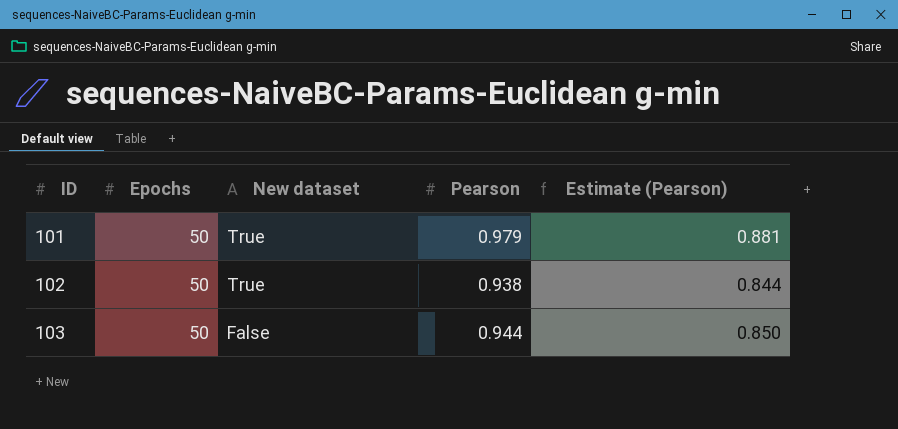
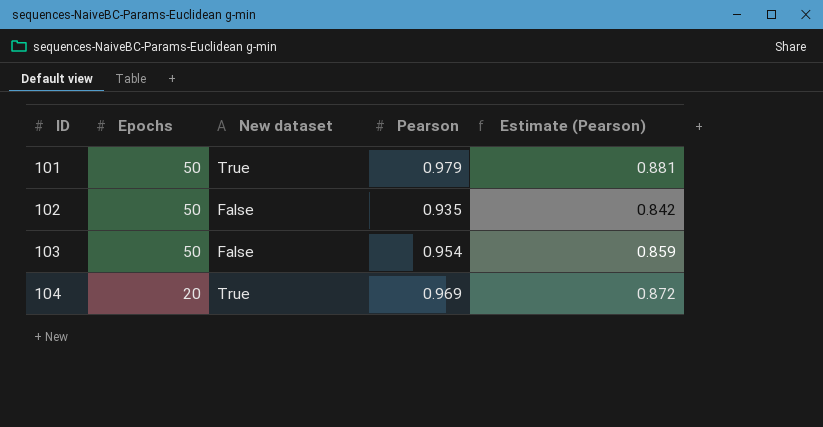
102 | New dataset: True -> False
102 | Pearson: 0.938 -> 0.935
102 | Estimate (Pearson): 0.844 -> 0.842
103 | Pearson: 0.944 -> 0.954
103 | Estimate (Pearson): 0.850 -> 0.859
row 104: none -> 20 | True | 0.969 | 0.872

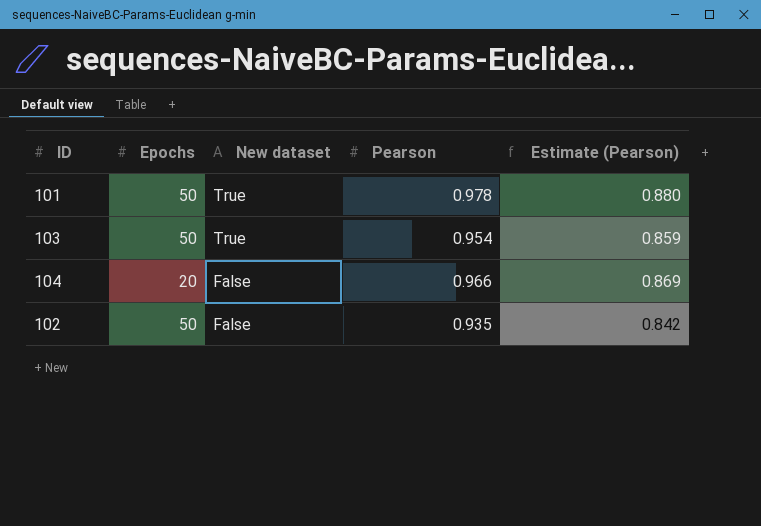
row order: ID ascending -> New dataset descending
101 | Pearson: 0.979 -> 0.978
101 | Estimate (Pearson): 0.881 -> 0.880
103 | New dataset: False -> True
104 | New dataset: True -> False
104 | Pearson: 0.969 -> 0.966
104 | Estimate (Pearson): 0.872 -> 0.869

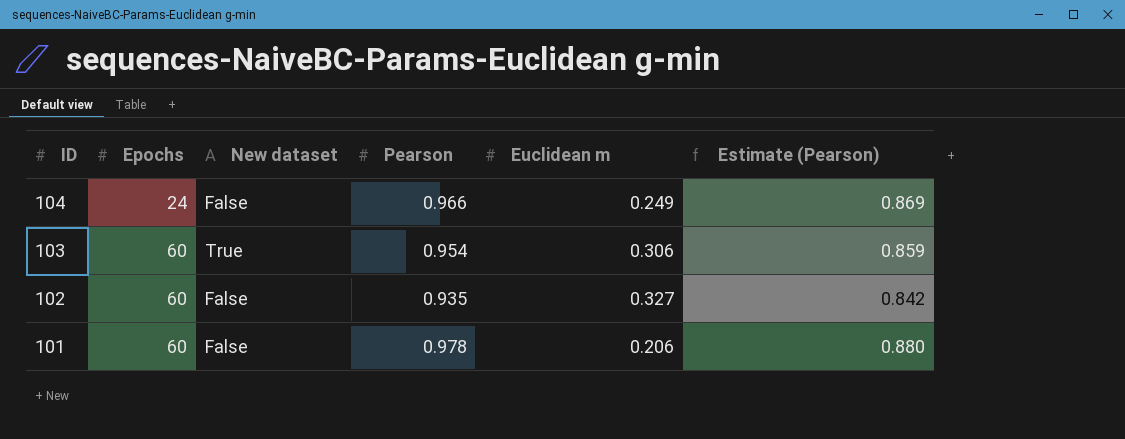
row order: New dataset descending -> ID descending
column Euclidean m | position: none -> 5
104 | Epochs: 20 -> 24
103 | Epochs: 50 -> 60
102 | Epochs: 50 -> 60
101 | Epochs: 50 -> 60
101 | New dataset: True -> False

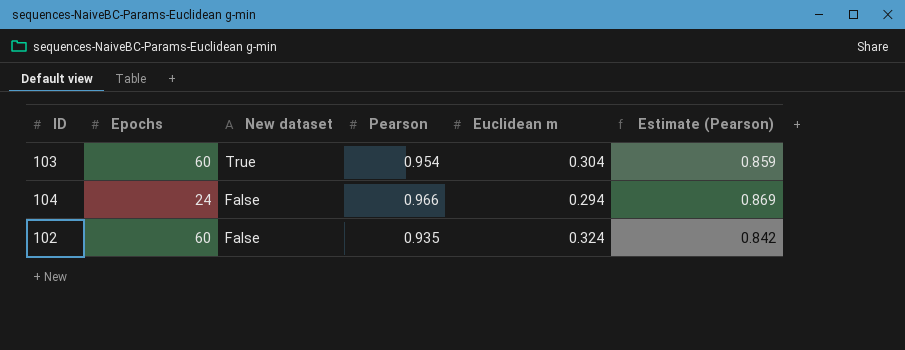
row order: ID descending -> New dataset descending
row 101: 60 | False | 0.978 | 0.206 | 0.880 -> none
103 | Euclidean m: 0.306 -> 0.304
104 | Euclidean m: 0.249 -> 0.294
102 | Euclidean m: 0.327 -> 0.324

